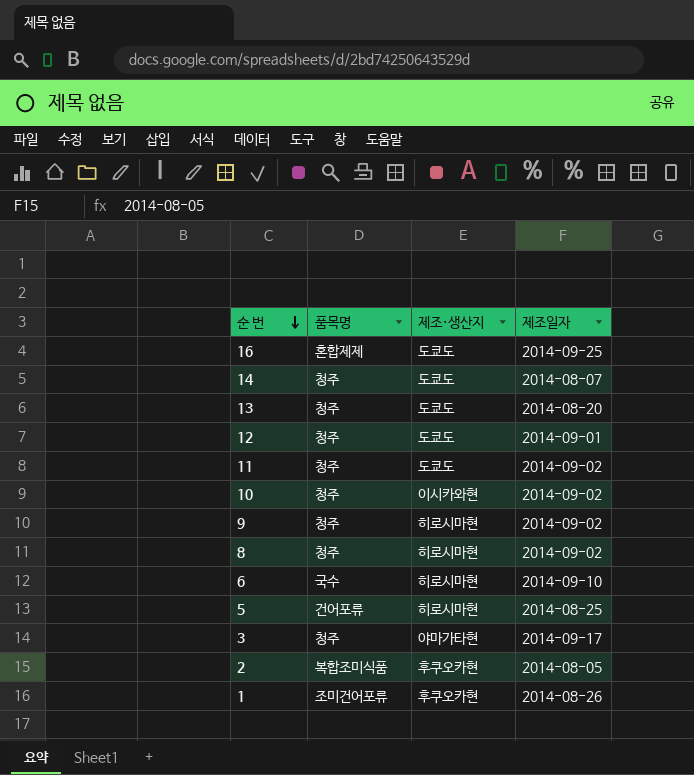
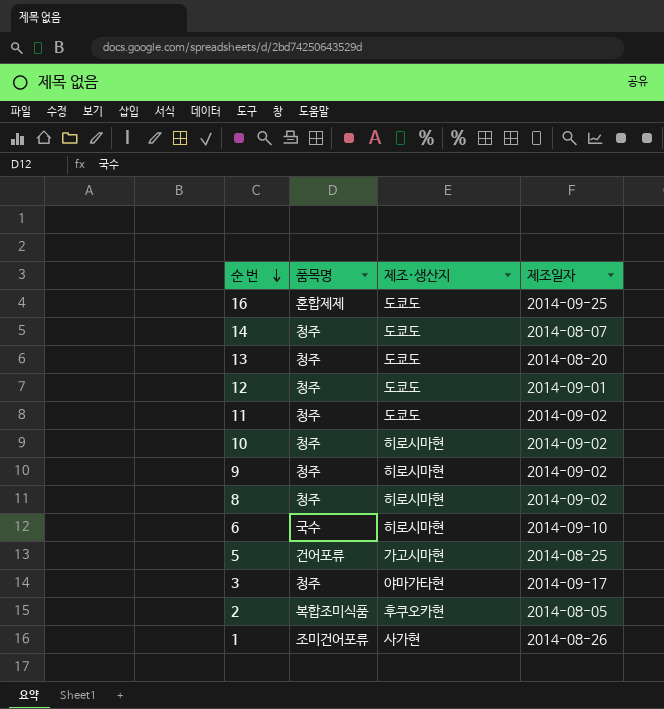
10 | 제조·생산지: 이시카와현 -> 히로시마현
5 | 제조·생산지: 히로시마현 -> 가고시마현
1 | 제조·생산지: 후쿠오카현 -> 사가현

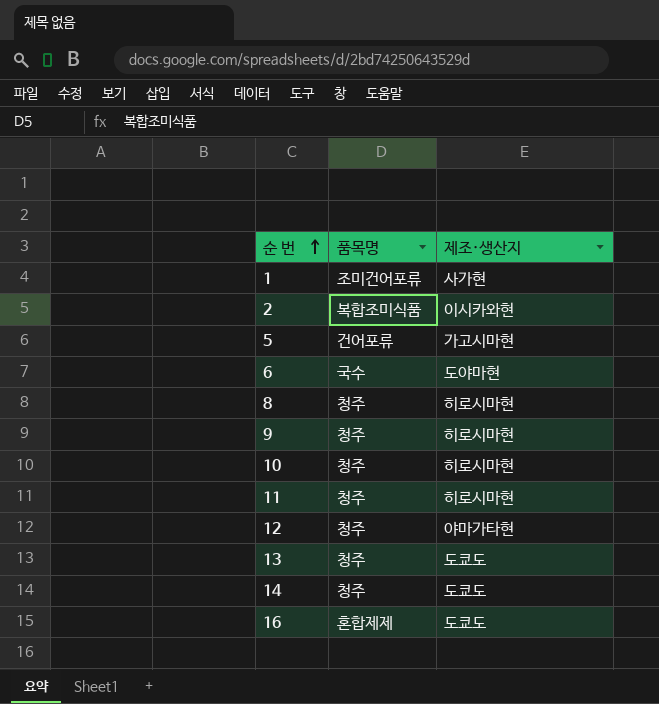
row order: 순 번 descending -> 순 번 ascending
column 제조일자 | position: 4 -> none
row 3: 청주 | 야마가타현 | 2014-09-17 -> none
2 | 제조·생산지: 후쿠오카현 -> 이시카와현
6 | 제조·생산지: 히로시마현 -> 도야마현
11 | 제조·생산지: 도쿄도 -> 히로시마현
12 | 제조·생산지: 도쿄도 -> 야마가타현

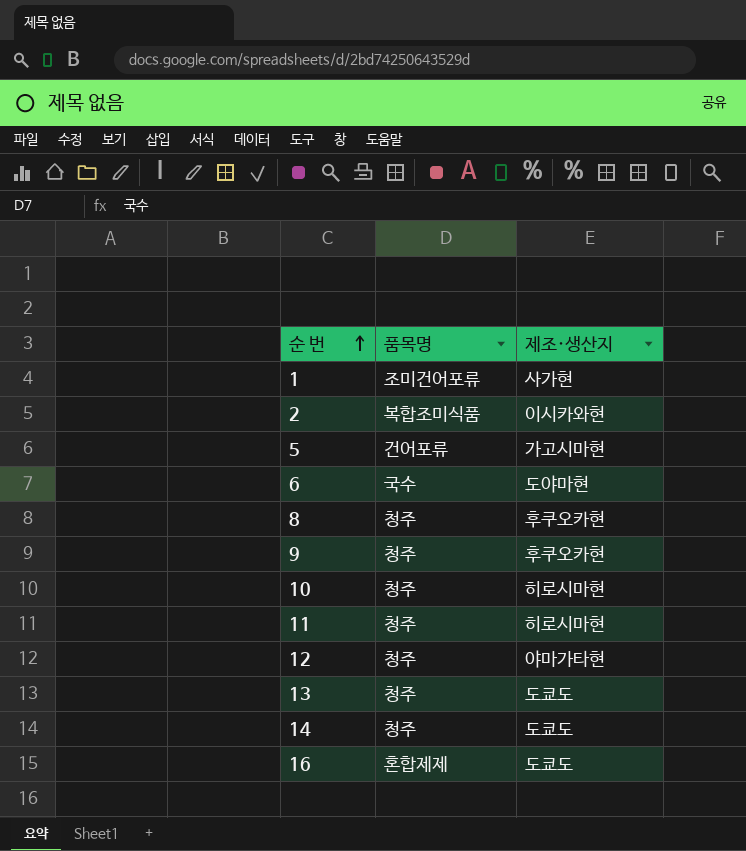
8 | 제조·생산지: 히로시마현 -> 후쿠오카현
9 | 제조·생산지: 히로시마현 -> 후쿠오카현

